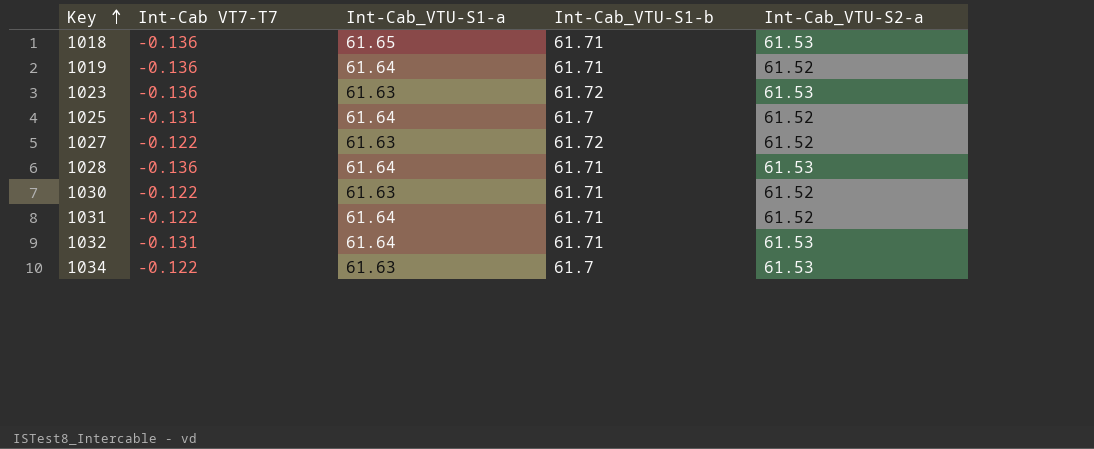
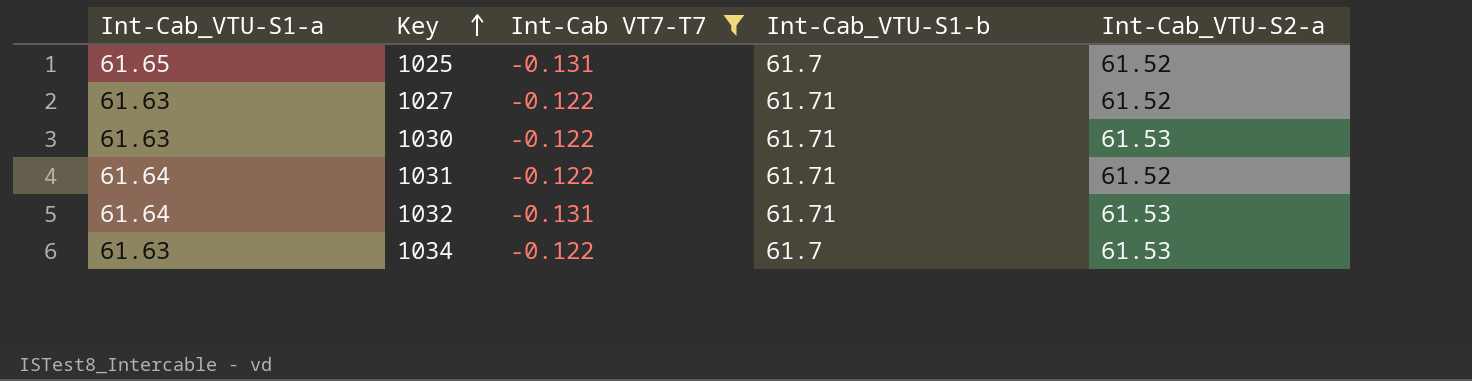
filter: none -> Int-Cab VT7-T7 != -0.136
column Int-Cab_VTU-S1-a | position: 3 -> 1
1025 | Int-Cab_VTU-S1-a: 61.64 -> 61.65
1027 | Int-Cab_VTU-S1-b: 61.72 -> 61.71
1030 | Int-Cab_VTU-S2-a: 61.52 -> 61.53

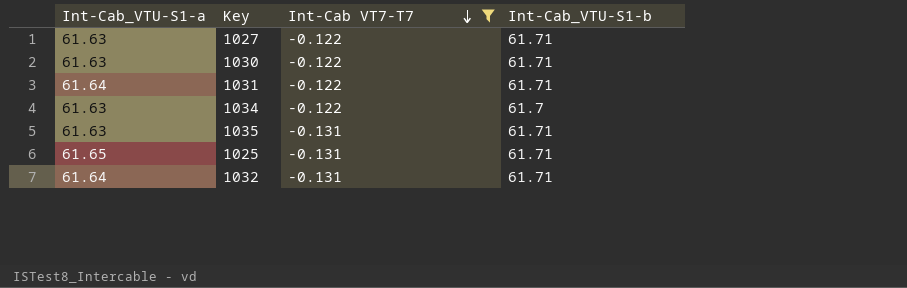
row order: Key ascending -> Int-Cab VT7-T7 descending
column Int-Cab_VTU-S2-a | position: 5 -> none
row 1035: none -> 61.63 | -0.131 | 61.71
1025 | Int-Cab_VTU-S1-b: 61.7 -> 61.71

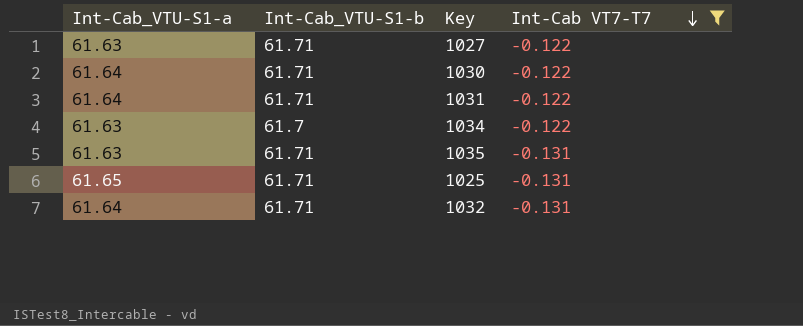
column Int-Cab_VTU-S1-b | position: 4 -> 2
1030 | Int-Cab_VTU-S1-a: 61.63 -> 61.64

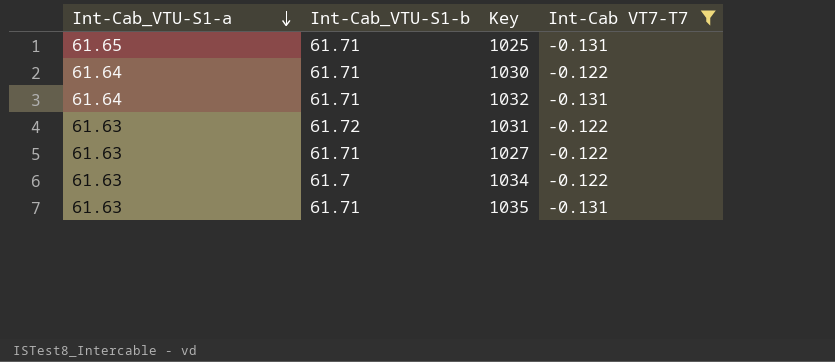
row order: Int-Cab VT7-T7 descending -> Int-Cab_VTU-S1-a descending
1031 | Int-Cab_VTU-S1-a: 61.64 -> 61.63
1031 | Int-Cab_VTU-S1-b: 61.71 -> 61.72

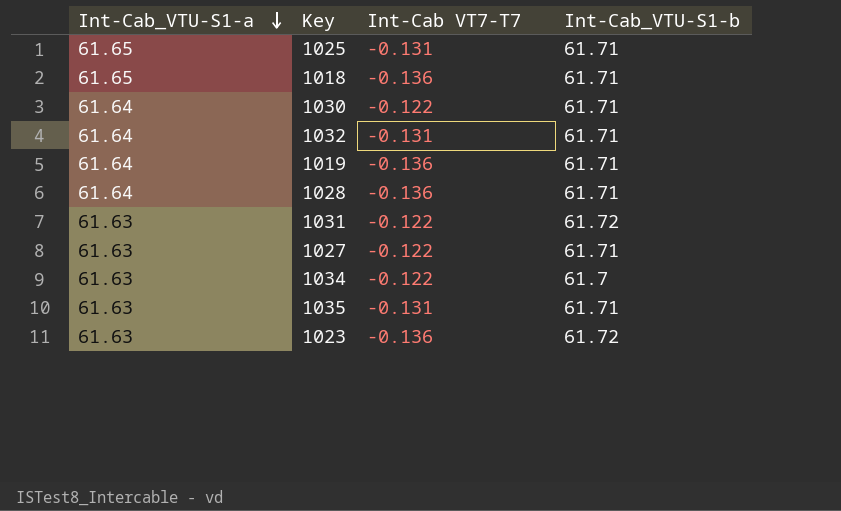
filter: Int-Cab VT7-T7 != -0.136 -> none
column Int-Cab_VTU-S1-b | position: 2 -> 4

